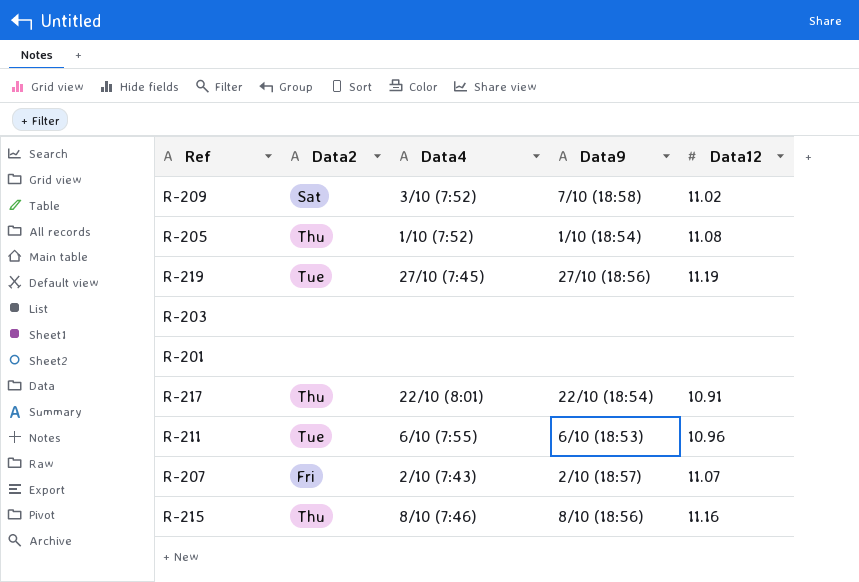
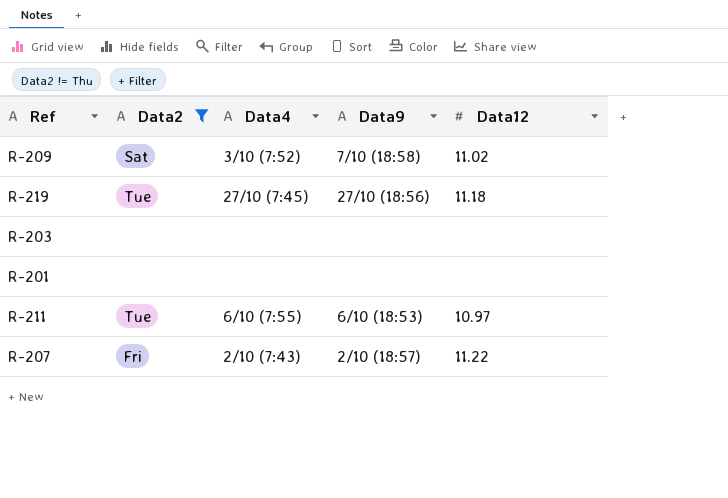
filter: none -> Data2 != Thu
R-219 | Data12: 11.19 -> 11.18
R-211 | Data12: 10.96 -> 10.97
R-207 | Data12: 11.07 -> 11.22

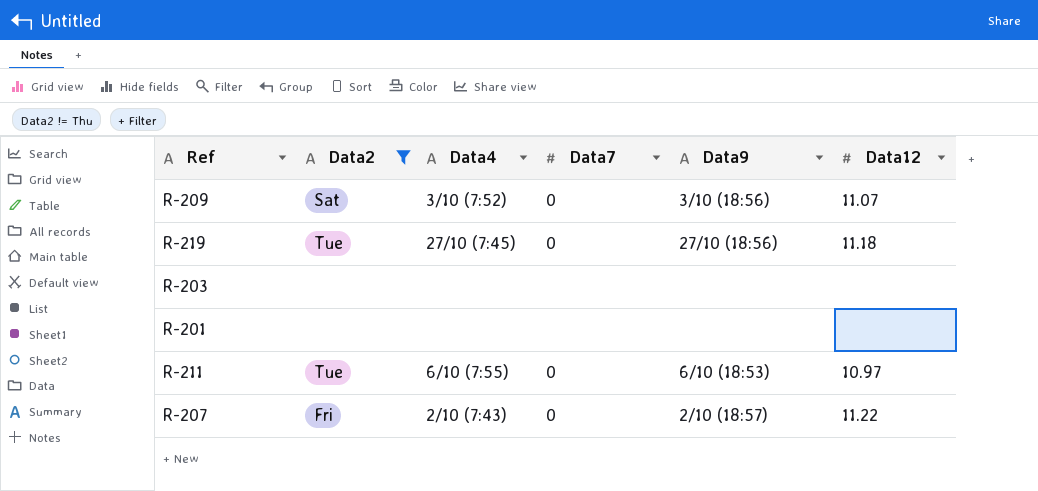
column Data7 | position: none -> 4
R-209 | Data9: 7/10 (18:58) -> 3/10 (18:56)
R-209 | Data12: 11.02 -> 11.07

